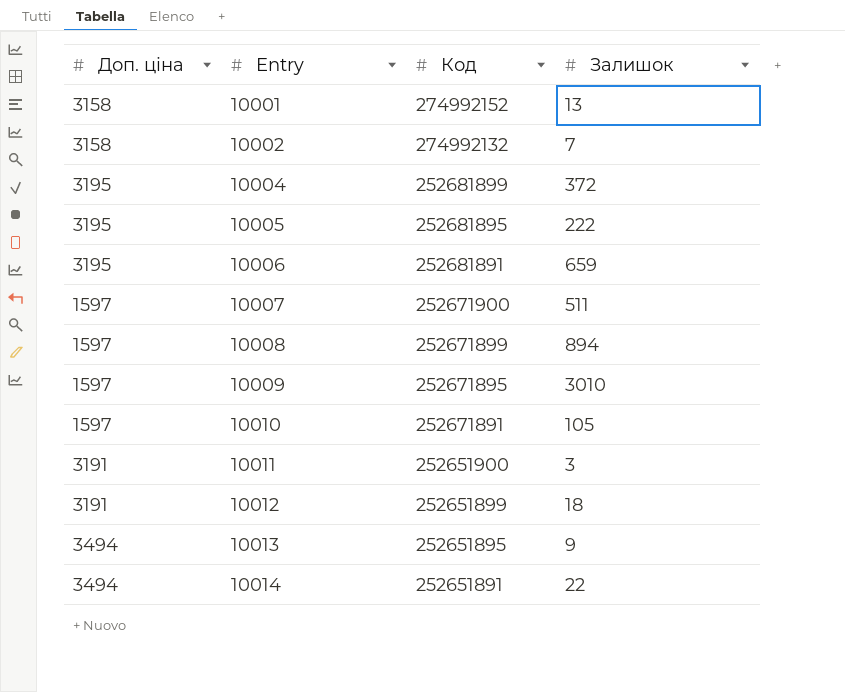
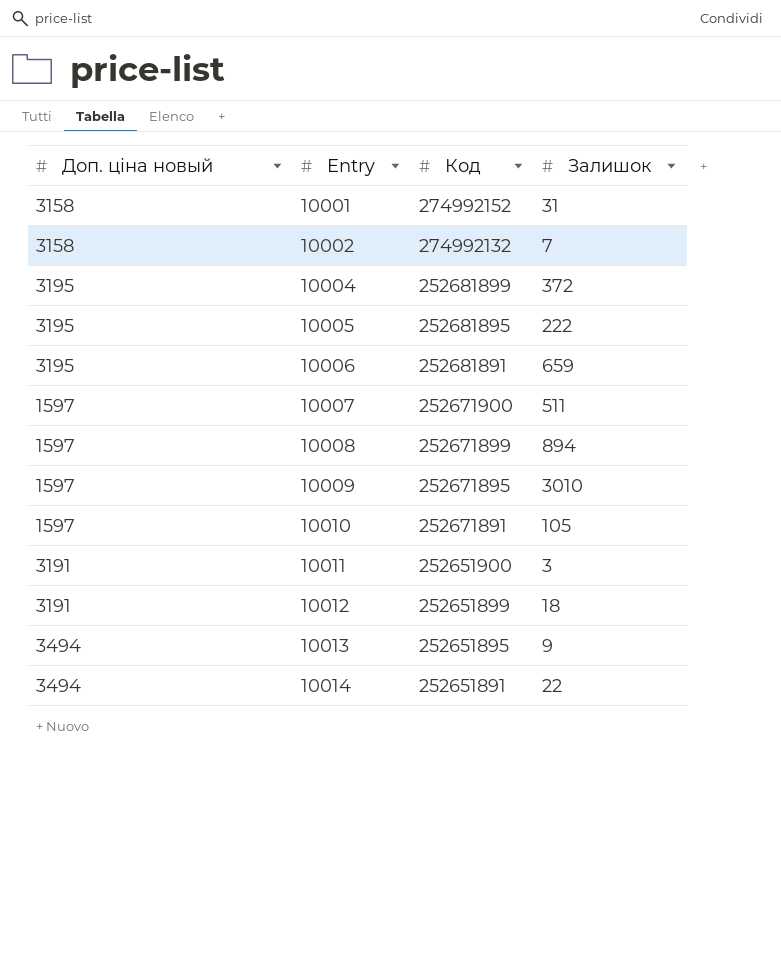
column name: Доп. ціна -> Доп. ціна новый
10001 | Залишок: 13 -> 31

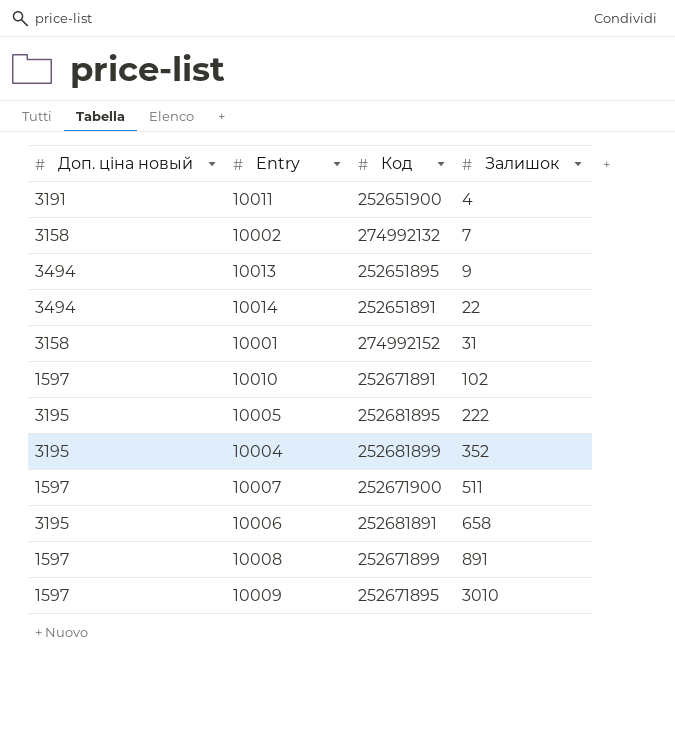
row order: Entry ascending -> Залишок ascending
row 10012: 3191 | 252651899 | 18 -> none
10011 | Залишок: 3 -> 4
10010 | Залишок: 105 -> 102
10004 | Залишок: 372 -> 352
10006 | Залишок: 659 -> 658
10008 | Залишок: 894 -> 891

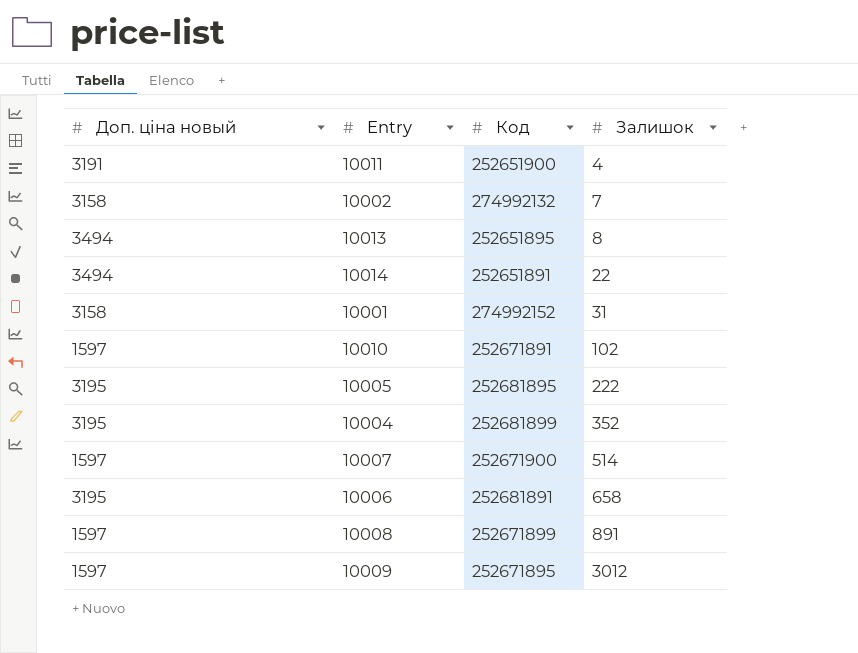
10013 | Залишок: 9 -> 8
10007 | Залишок: 511 -> 514
10009 | Залишок: 3010 -> 3012

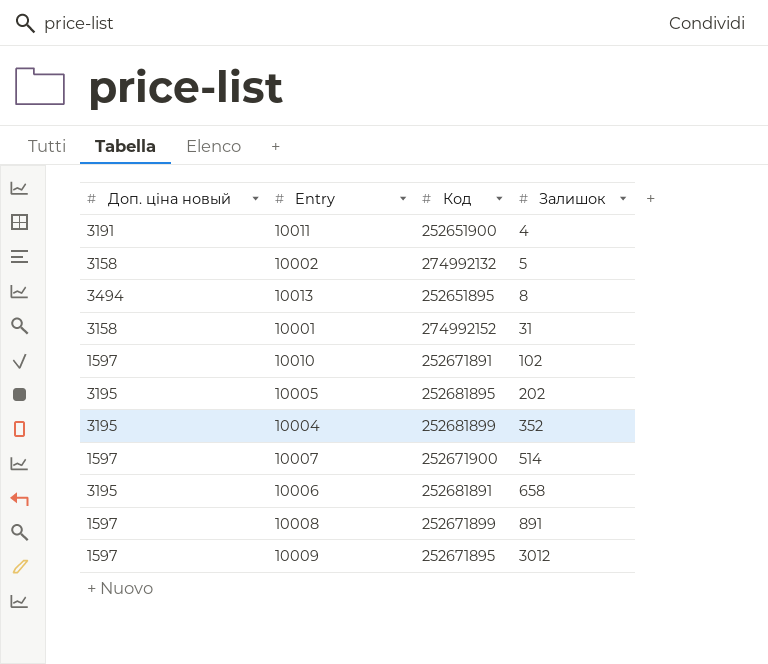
row 10014: 3494 | 252651891 | 22 -> none
10002 | Залишок: 7 -> 5
10005 | Залишок: 222 -> 202

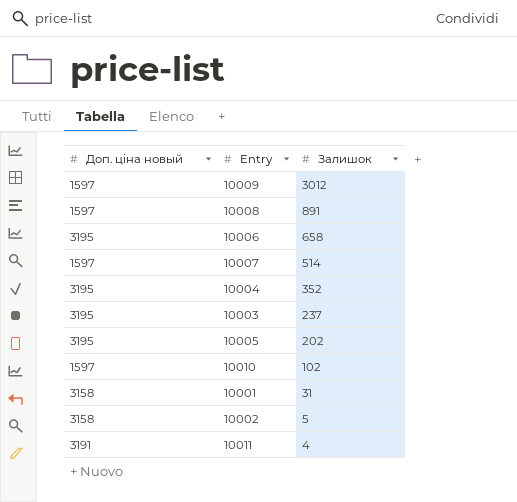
row order: Залишок ascending -> Залишок descending
column Код | position: 3 -> none
row 10013: 3494 | 252651895 | 8 -> none
row 10003: none -> 3195 | 237

